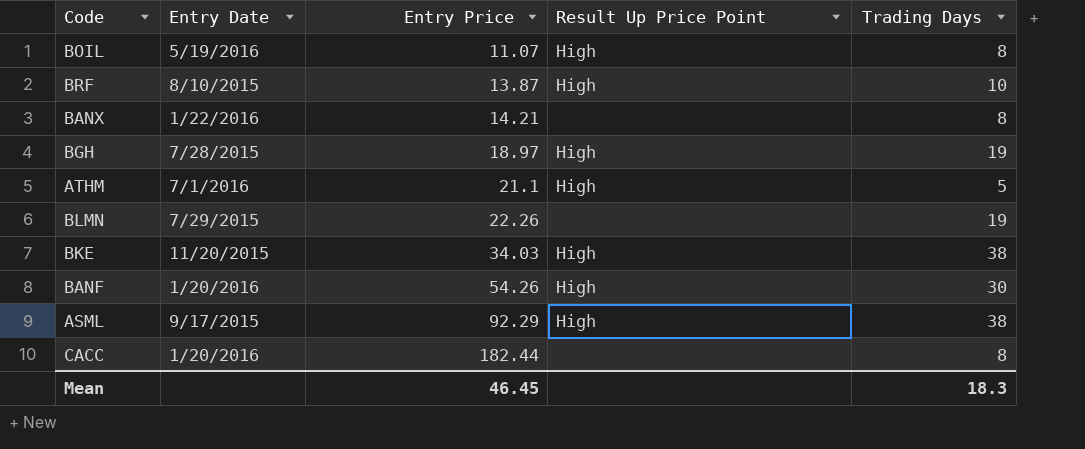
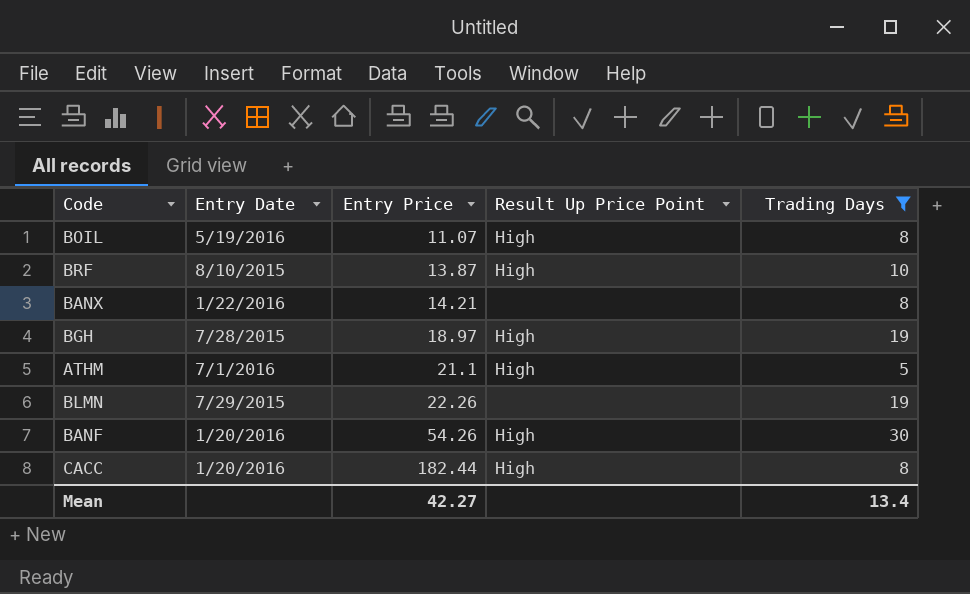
filter: none -> Trading Days != 38
CACC | Result Up Price Point: none -> High
Mean | Entry Price: 46.45 -> 42.27
Mean | Trading Days: 18.3 -> 13.4

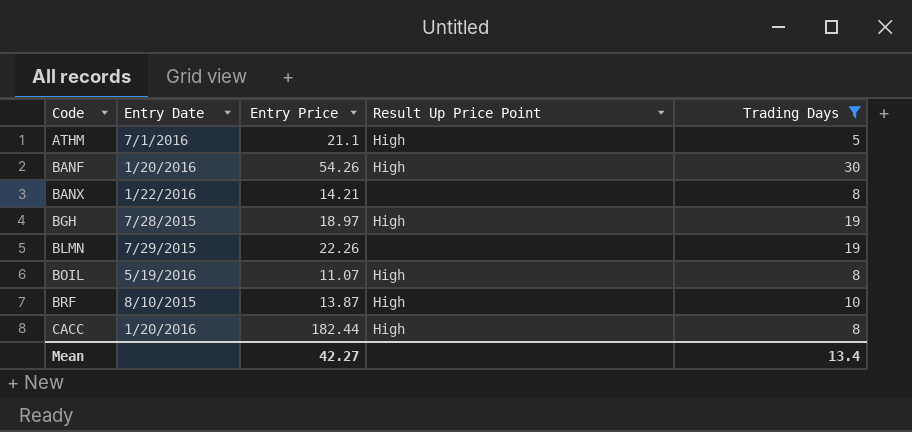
row order: Entry Price ascending -> Code ascending

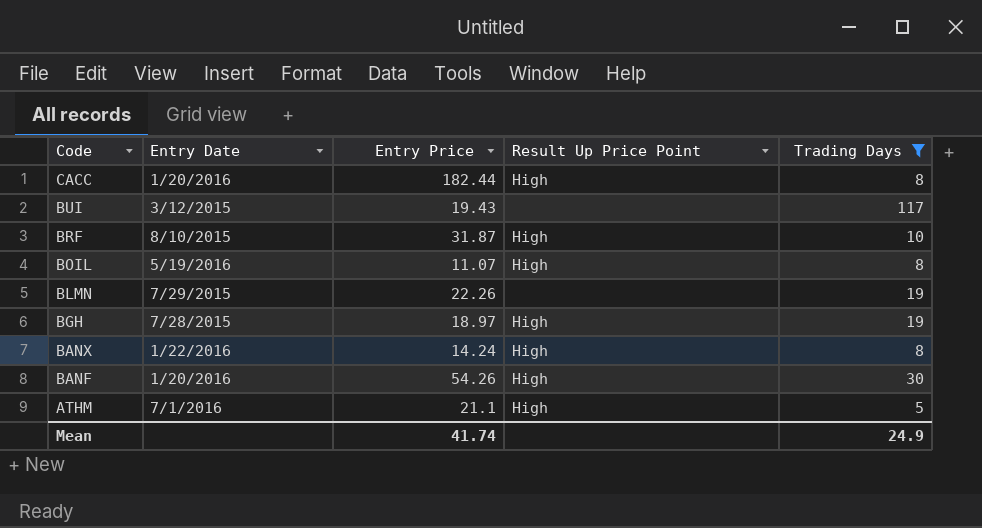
row order: Code ascending -> Code descending
row BUI: none -> 3/12/2015 | 19.43 | none | 117
BRF | Entry Price: 13.87 -> 31.87
BANX | Entry Price: 14.21 -> 14.24
BANX | Result Up Price Point: none -> High
Mean | Entry Price: 42.27 -> 41.74
Mean | Trading Days: 13.4 -> 24.9

